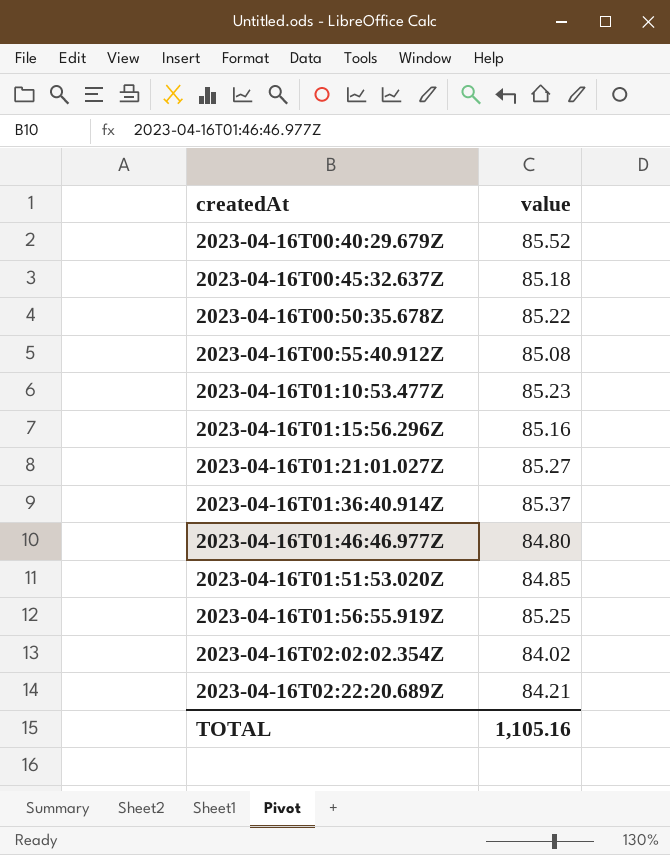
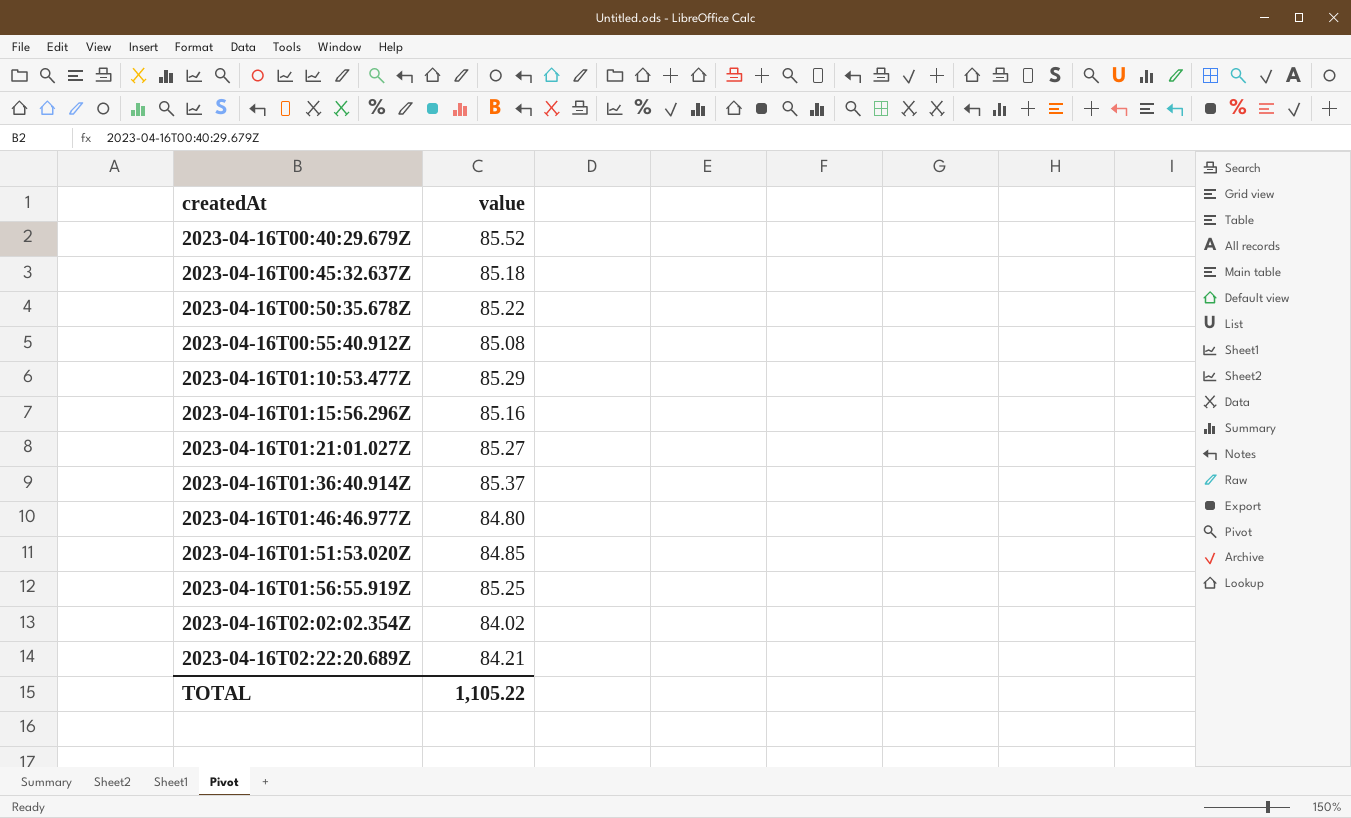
2023-04-16T01:10:53.477Z | value: 85.23 -> 85.29
TOTAL | value: 1,105.16 -> 1,105.22

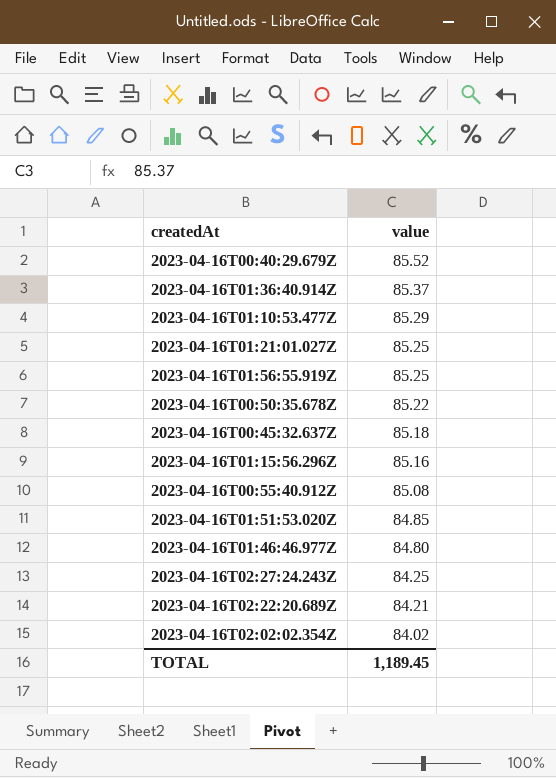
row order: createdAt ascending -> value descending
2023-04-16T01:21:01.027Z | value: 85.27 -> 85.25
row 2023-04-16T02:27:24.243Z: none -> 84.25
TOTAL | value: 1,105.22 -> 1,189.45

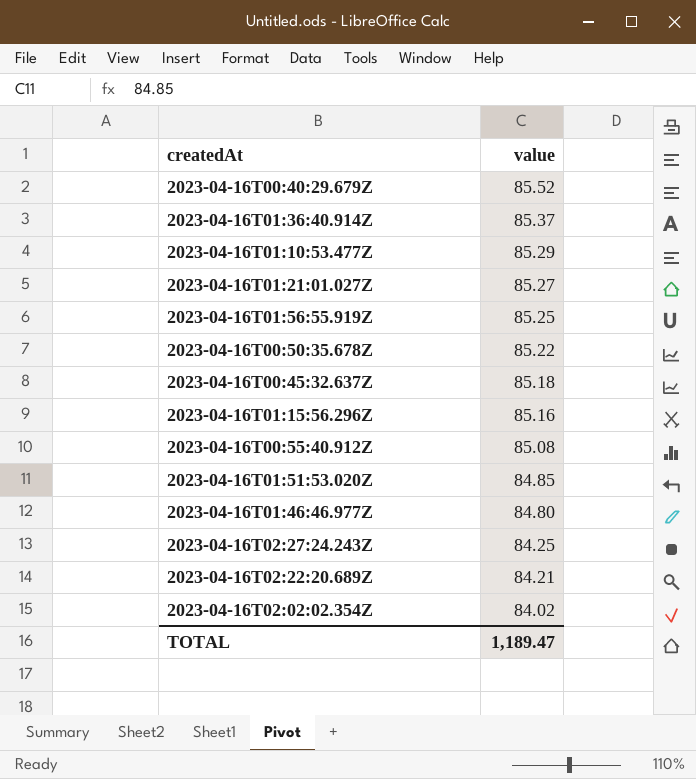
2023-04-16T01:21:01.027Z | value: 85.25 -> 85.27
TOTAL | value: 1,189.45 -> 1,189.47

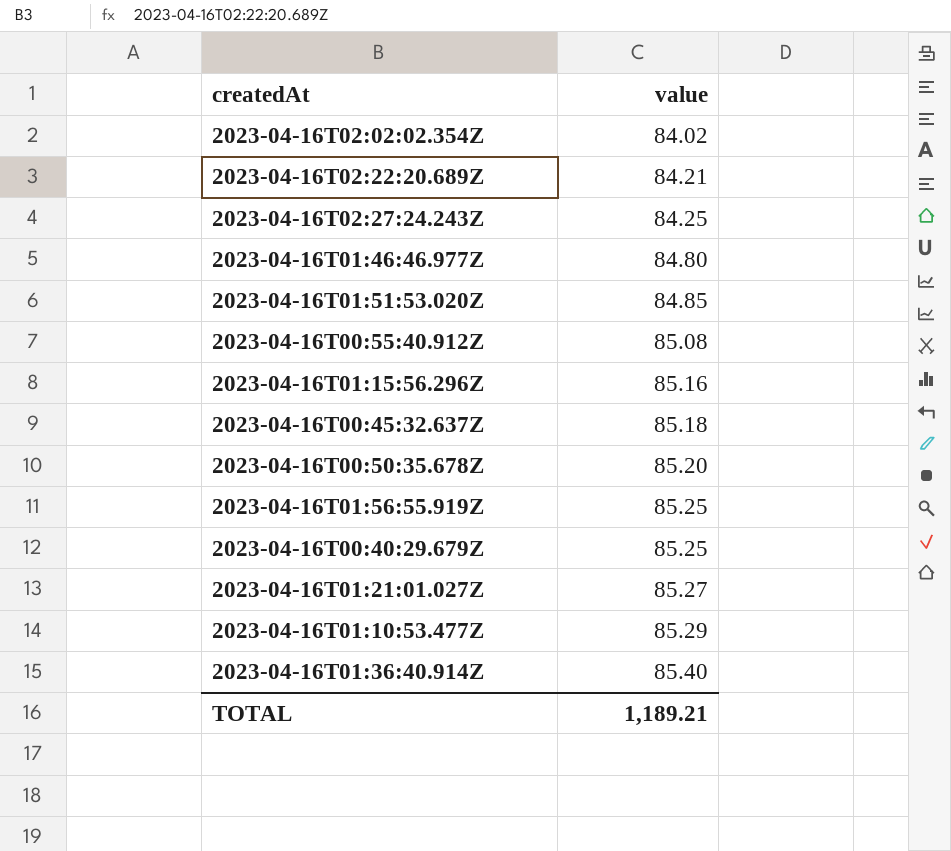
row order: value descending -> value ascending
2023-04-16T00:50:35.678Z | value: 85.22 -> 85.20
2023-04-16T00:40:29.679Z | value: 85.52 -> 85.25
2023-04-16T01:36:40.914Z | value: 85.37 -> 85.40
TOTAL | value: 1,189.47 -> 1,189.21

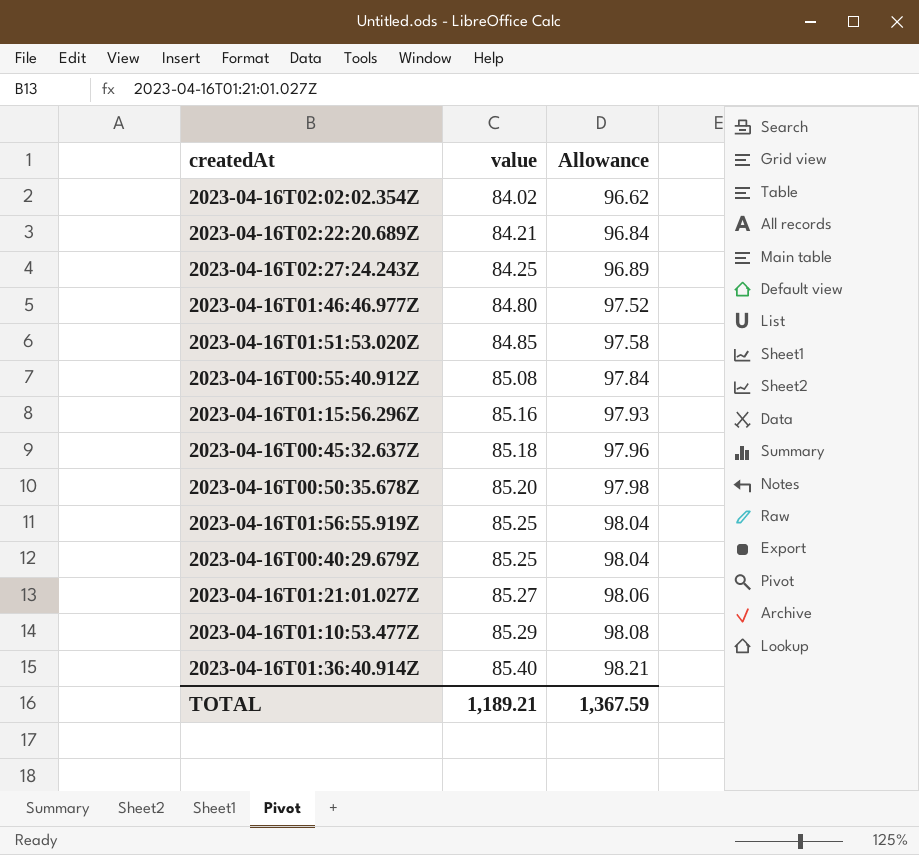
column Allowance | formula: none -> [value] * 1.15

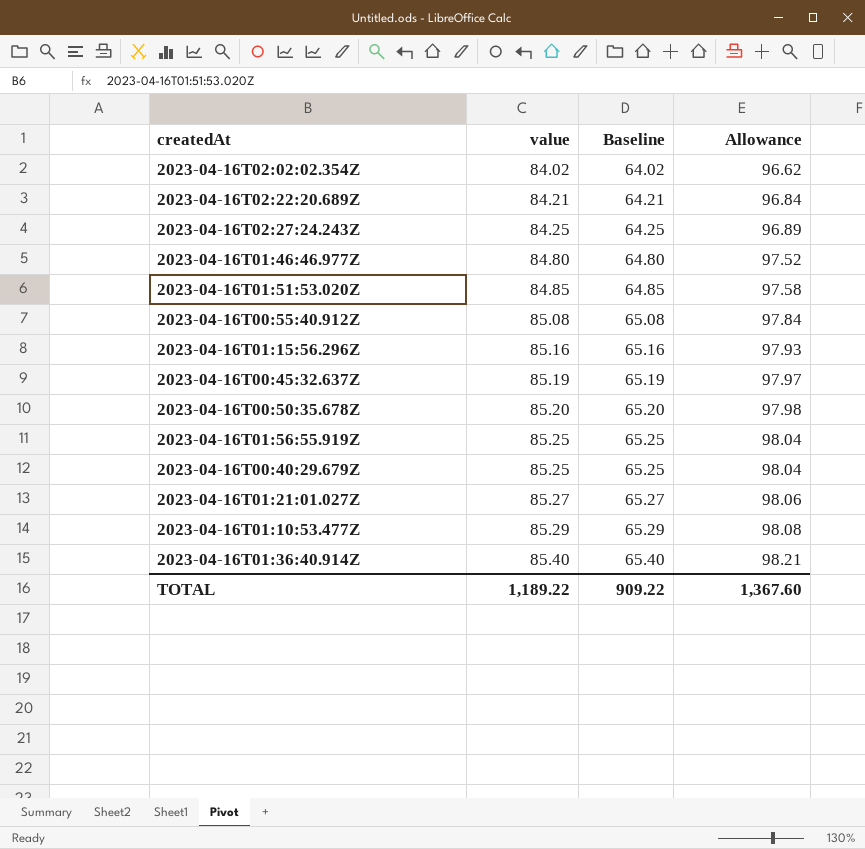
column Baseline | formula: none -> [value] - 20
2023-04-16T00:45:32.637Z | value: 85.18 -> 85.19
2023-04-16T00:45:32.637Z | Allowance: 97.96 -> 97.97
TOTAL | value: 1,189.21 -> 1,189.22
TOTAL | Allowance: 1,367.59 -> 1,367.60

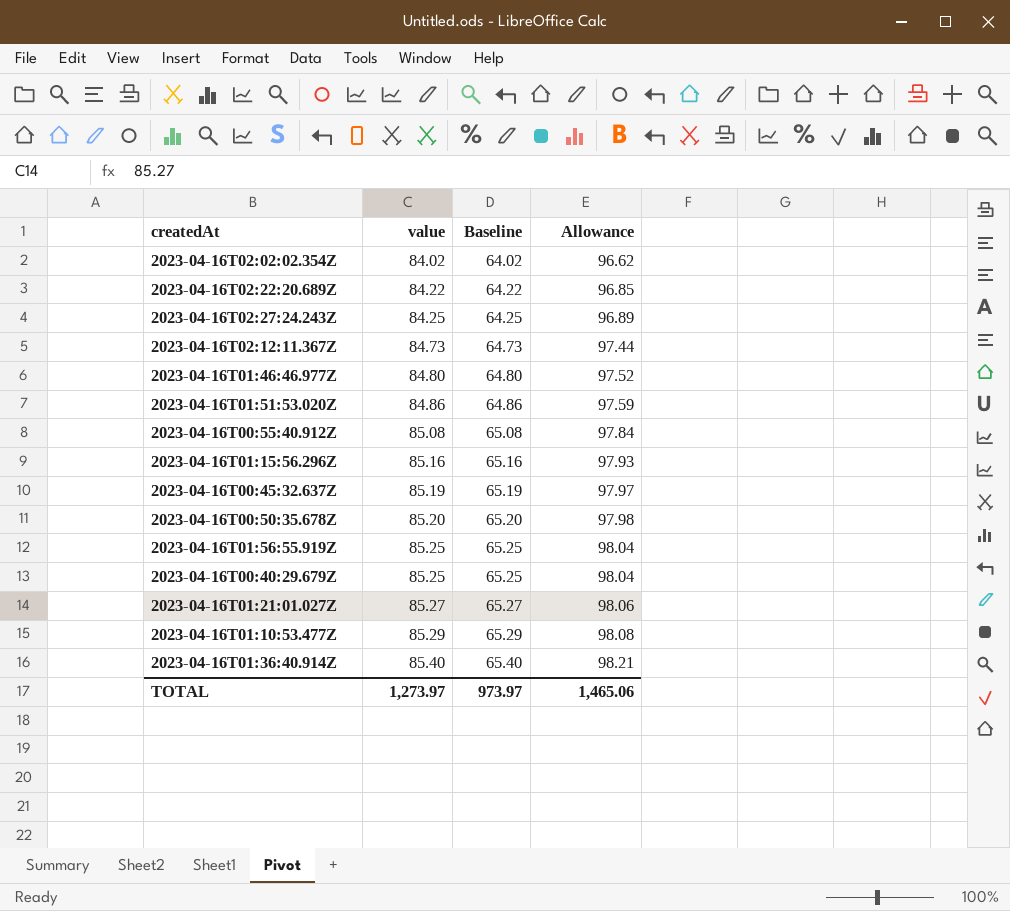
2023-04-16T02:22:20.689Z | value: 84.21 -> 84.22
2023-04-16T02:22:20.689Z | Baseline: 64.21 -> 64.22
2023-04-16T02:22:20.689Z | Allowance: 96.84 -> 96.85
row 2023-04-16T02:12:11.367Z: none -> 84.73 | 64.73 | 97.44
2023-04-16T01:51:53.020Z | value: 84.85 -> 84.86
2023-04-16T01:51:53.020Z | Baseline: 64.85 -> 64.86
2023-04-16T01:51:53.020Z | Allowance: 97.58 -> 97.59
TOTAL | value: 1,189.22 -> 1,273.97
TOTAL | Baseline: 909.22 -> 973.97
TOTAL | Allowance: 1,367.60 -> 1,465.06

